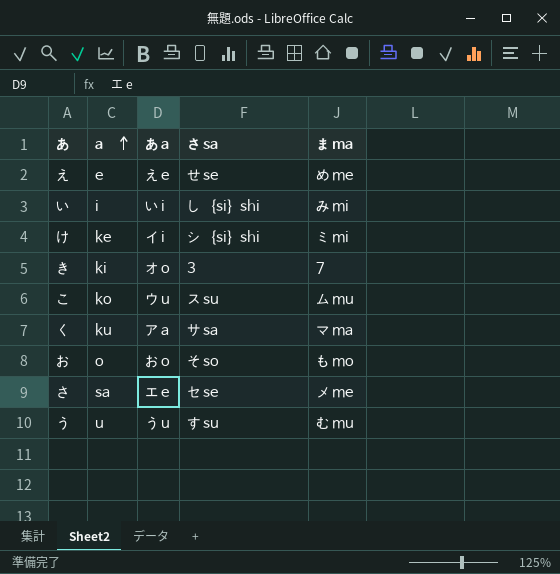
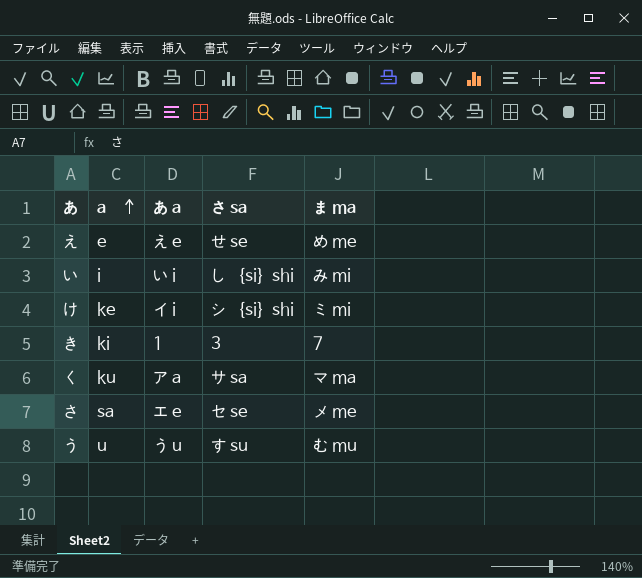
row こ: ko | ウ u | ス su | ム mu -> none
row お: o | お o | そ so | も mo -> none
き | あ a: オ o -> 1

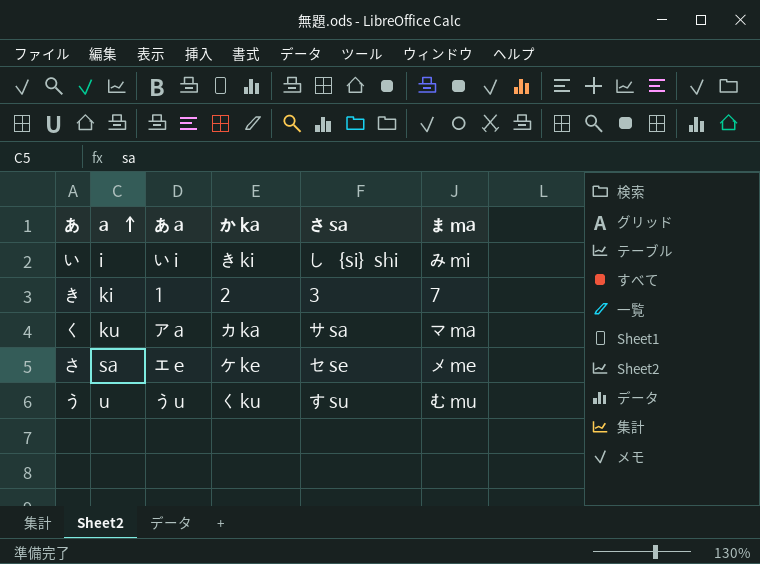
column か ka | position: none -> 4
row え: e | え e | せ se | め me -> none
row け: ke | イ i | シ ｛si｝shi | ミ mi -> none

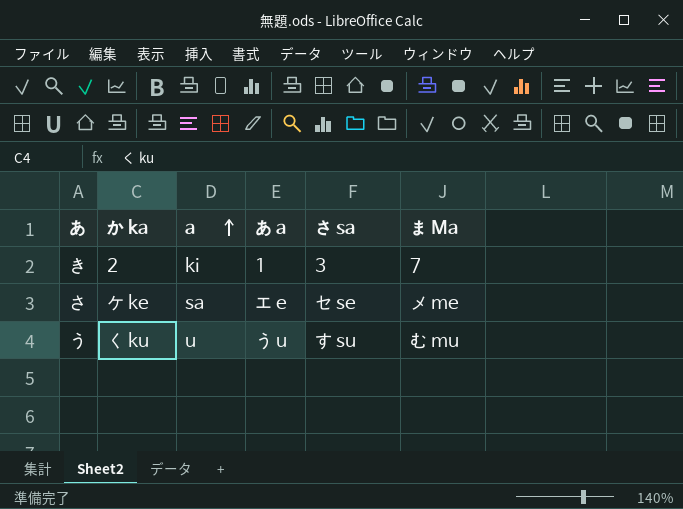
column か ka | position: 4 -> 2
column name: ま ma -> ま Ma
row い: i | い i | き ki | し ｛si｝shi | み mi -> none
row く: ku | ア a | カ ka | サ sa | マ ma -> none

